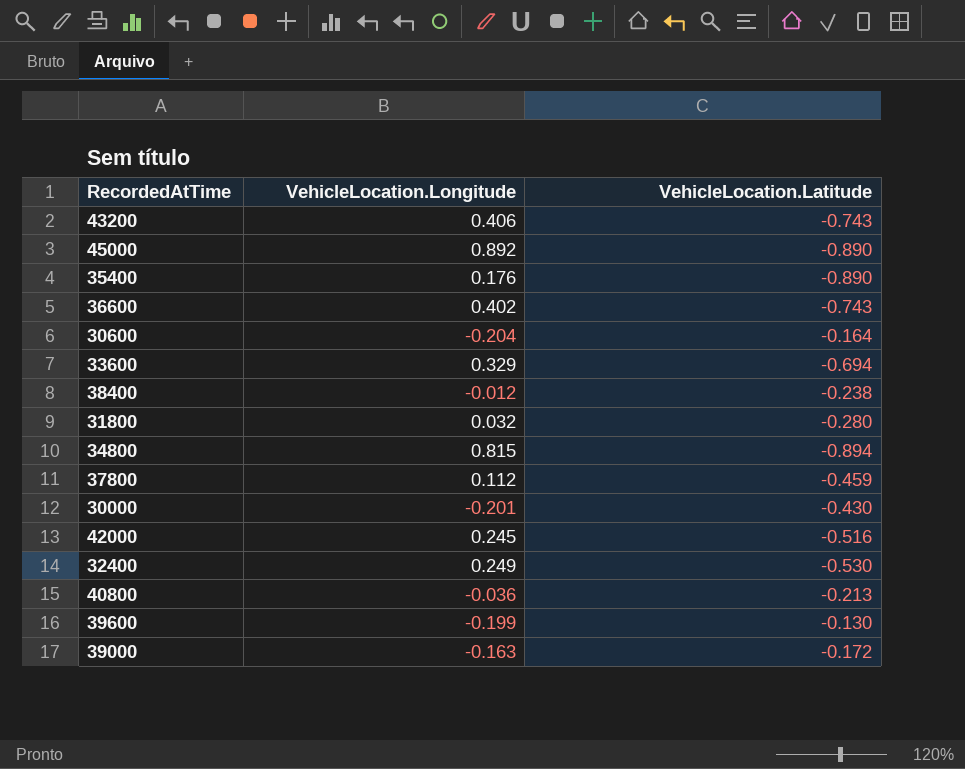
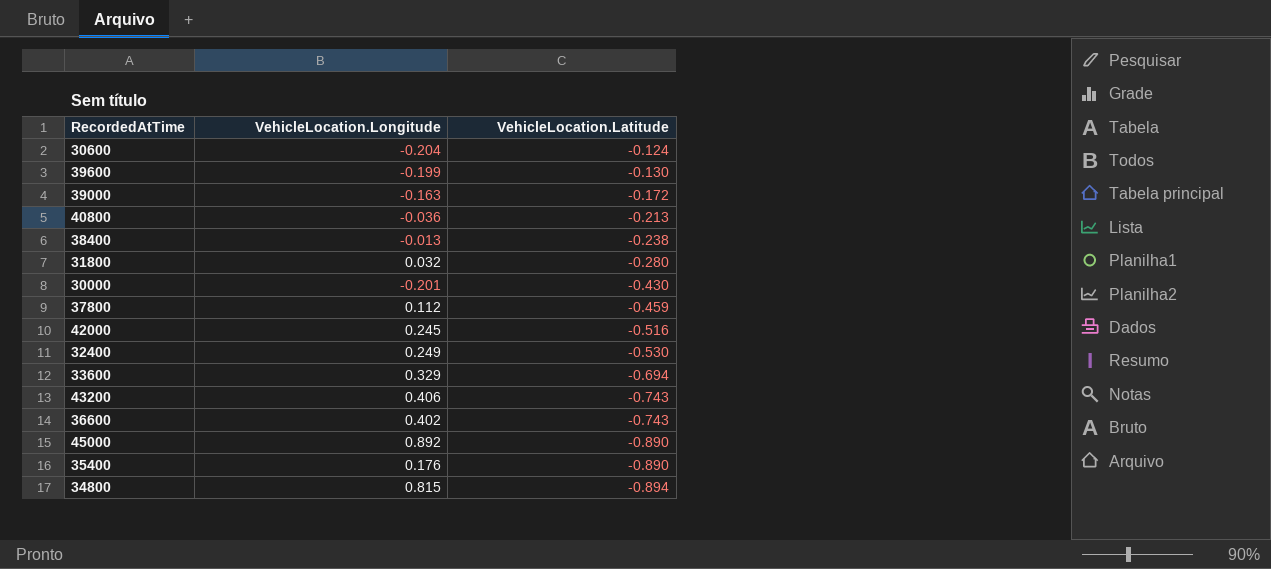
row order: none -> VehicleLocation.Latitude descending
30600 | VehicleLocation.Latitude: -0.164 -> -0.124
38400 | VehicleLocation.Longitude: -0.012 -> -0.013

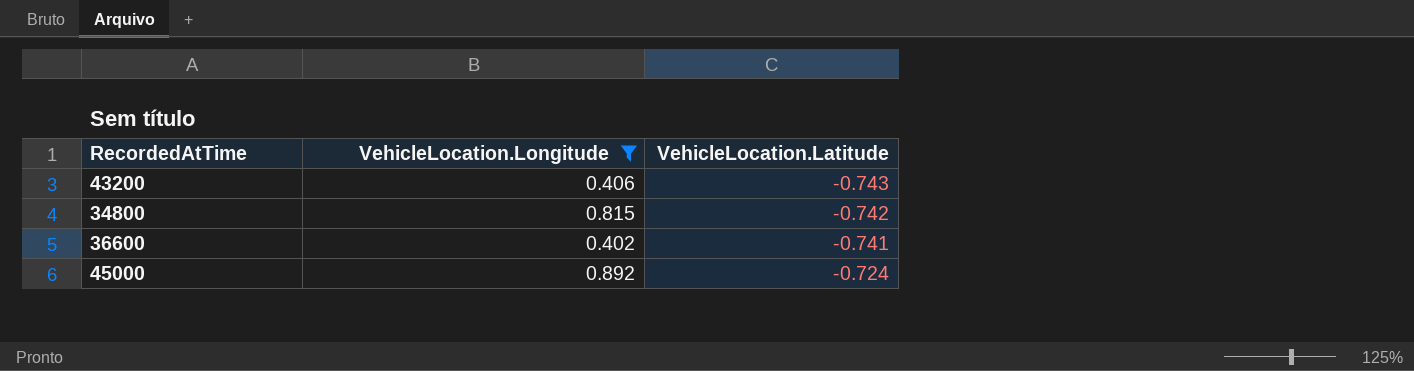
filter: none -> VehicleLocation.Longitude >= 0.402
row order: VehicleLocation.Latitude descending -> VehicleLocation.Latitude ascending
34800 | VehicleLocation.Latitude: -0.894 -> -0.742
36600 | VehicleLocation.Latitude: -0.743 -> -0.741
45000 | VehicleLocation.Latitude: -0.890 -> -0.724

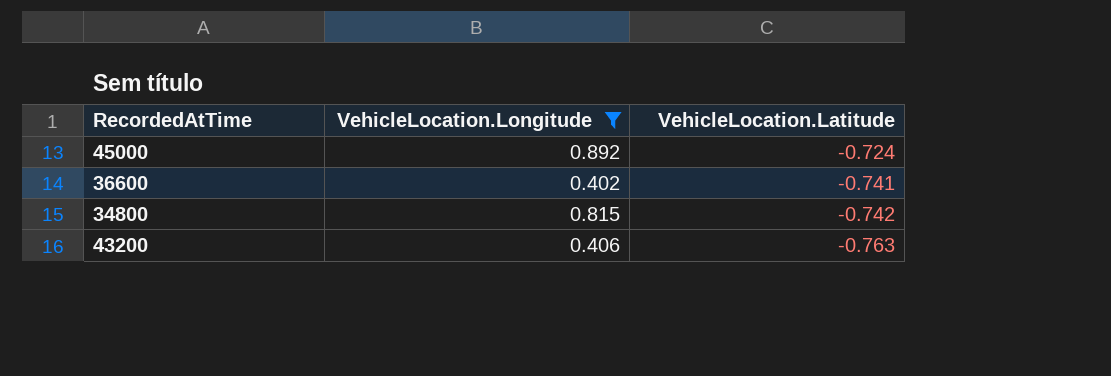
row order: VehicleLocation.Latitude ascending -> VehicleLocation.Latitude descending
43200 | VehicleLocation.Latitude: -0.743 -> -0.763

